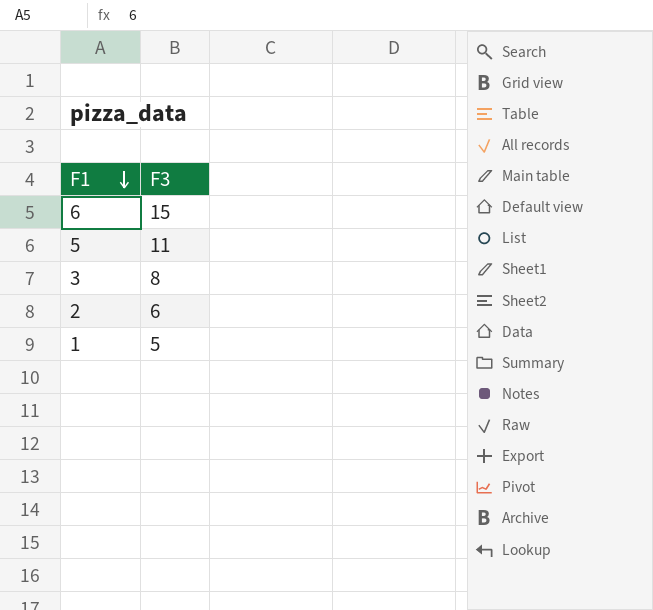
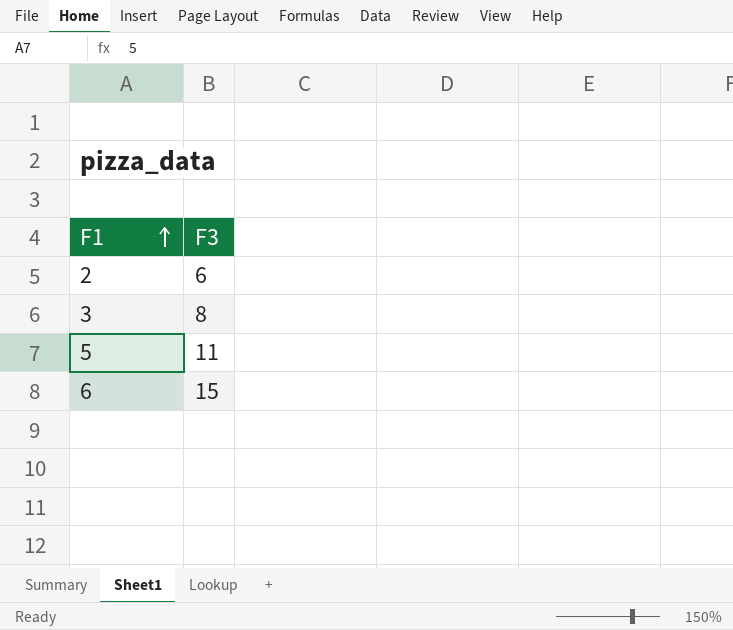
row order: F1 descending -> F1 ascending
row 1: 5 -> none

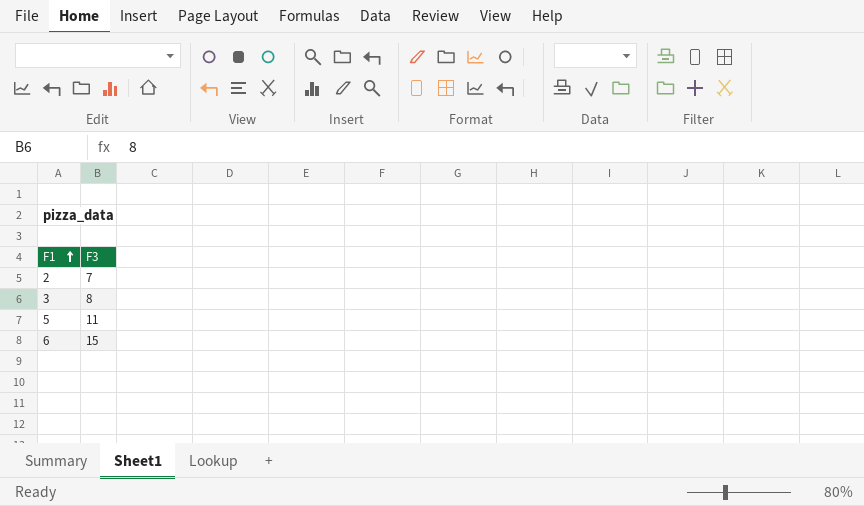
2 | F3: 6 -> 7

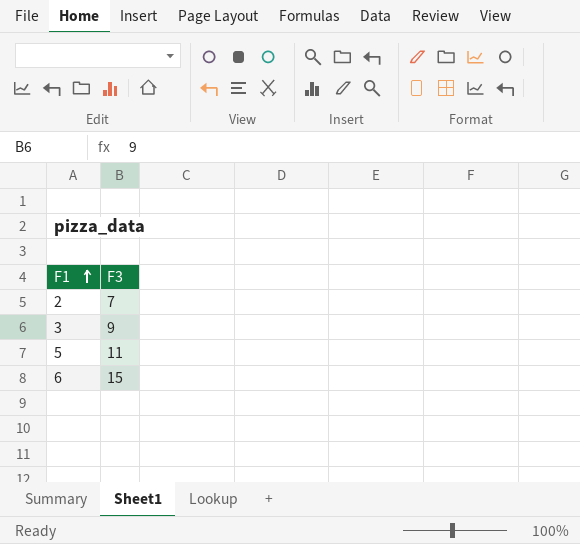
3 | F3: 8 -> 9

